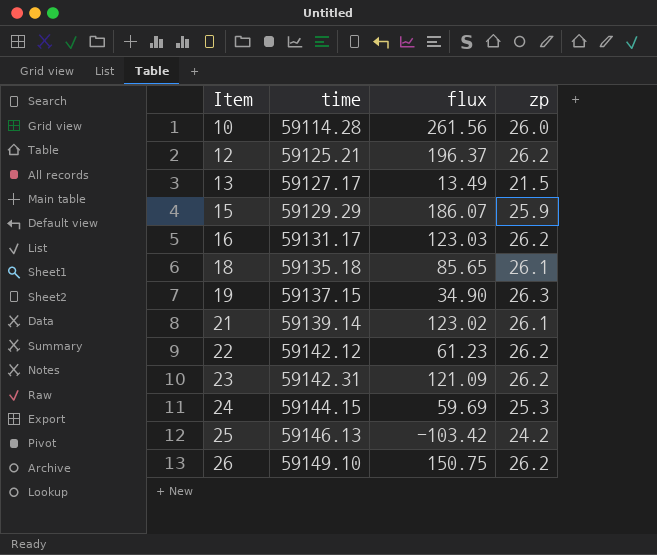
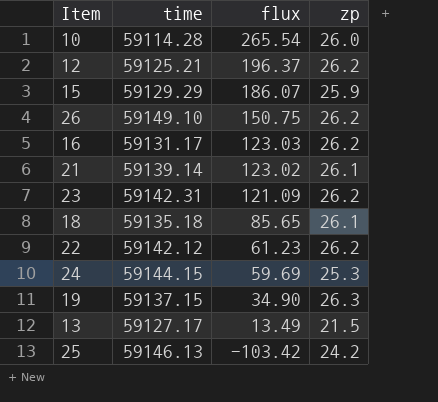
row order: Item ascending -> flux descending
10 | flux: 261.56 -> 265.54

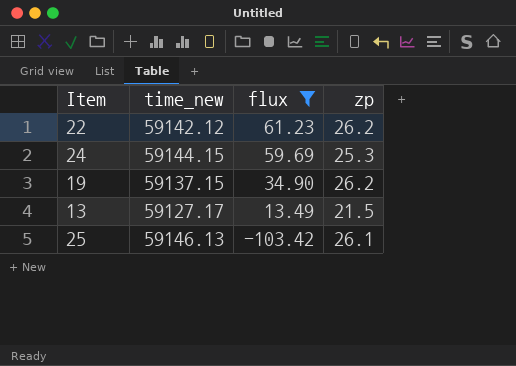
filter: none -> flux <= 61.23
column name: time -> time_new
19 | zp: 26.3 -> 26.2
25 | zp: 24.2 -> 26.1

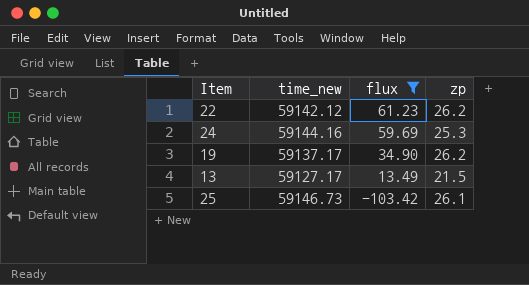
24 | time_new: 59144.15 -> 59144.16
19 | time_new: 59137.15 -> 59137.17
25 | time_new: 59146.13 -> 59146.73

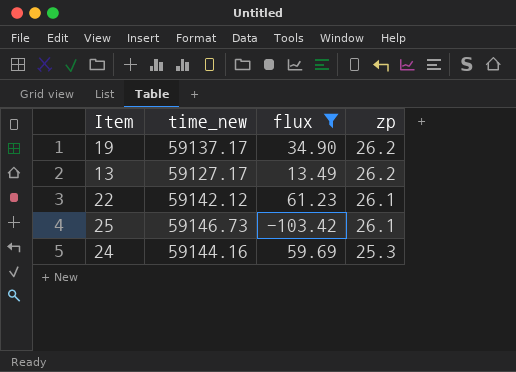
row order: flux descending -> zp descending
13 | zp: 21.5 -> 26.2
22 | zp: 26.2 -> 26.1

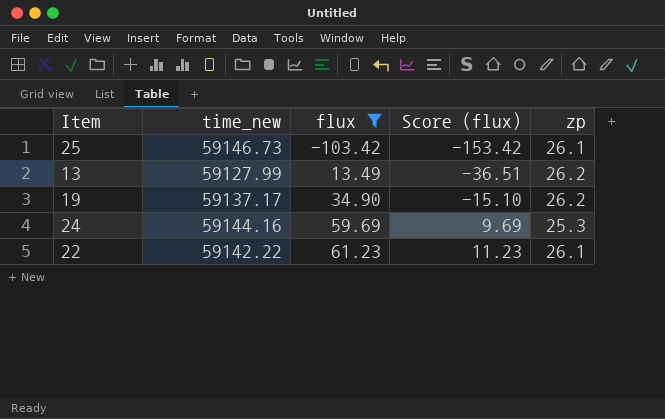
row order: zp descending -> flux ascending
column Score (flux) | formula: none -> [flux] - 50
13 | time_new: 59127.17 -> 59127.99
22 | time_new: 59142.12 -> 59142.22

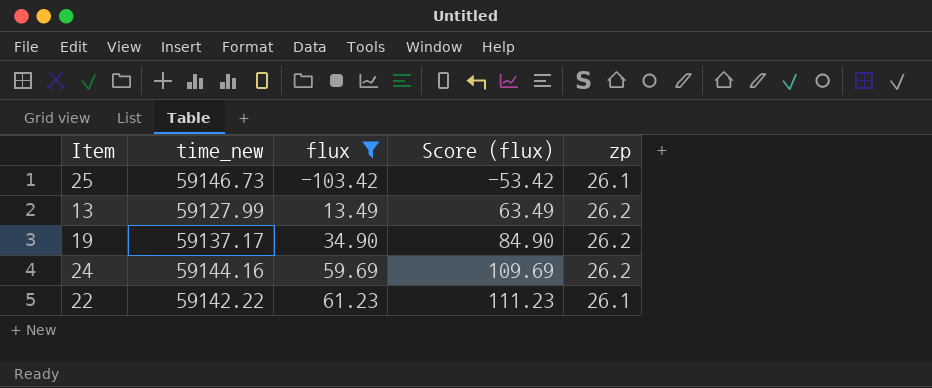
column Score (flux) | formula: [flux] - 50 -> [flux] + 50
24 | zp: 25.3 -> 26.2

